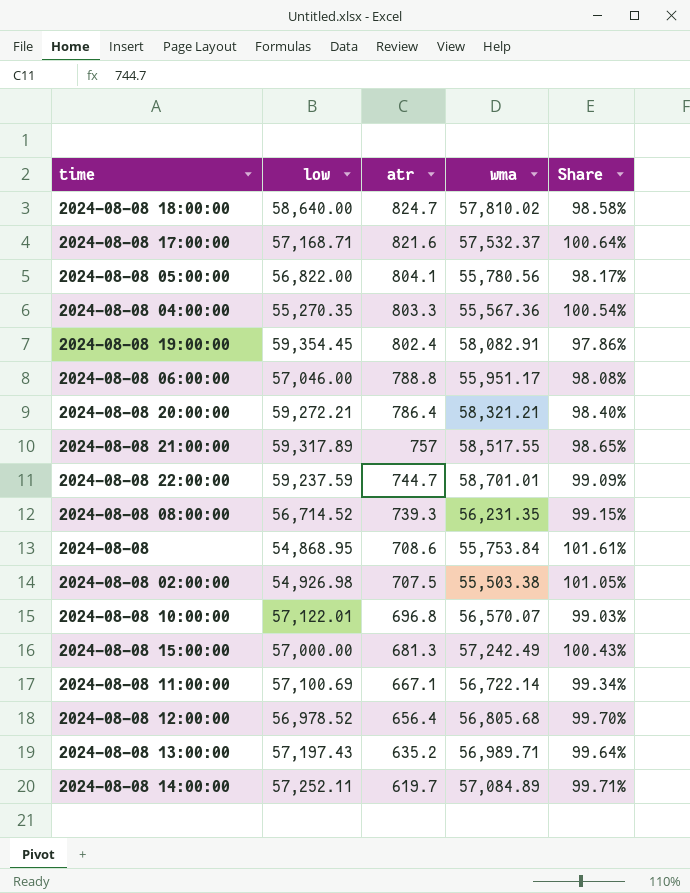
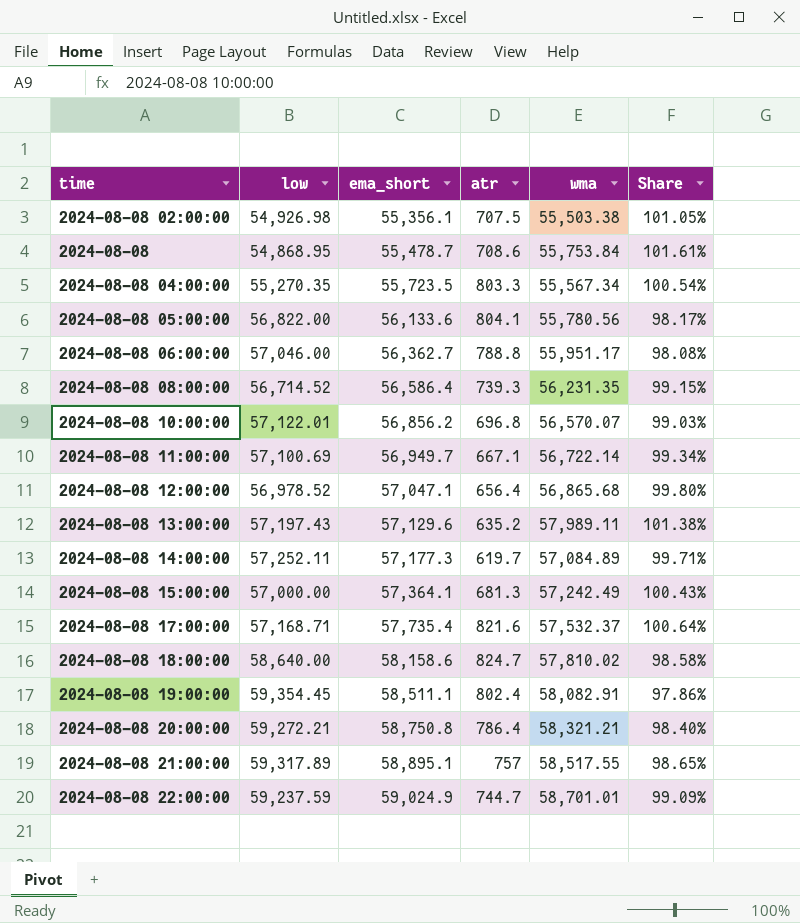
row order: atr descending -> ema_short ascending
column ema_short | position: none -> 3
2024-08-08 04:00:00 | wma: 55,567.36 -> 55,567.34
2024-08-08 12:00:00 | wma: 56,805.68 -> 56,865.68
2024-08-08 12:00:00 | Share: 99.70% -> 99.80%
2024-08-08 13:00:00 | wma: 56,989.71 -> 57,989.11
2024-08-08 13:00:00 | Share: 99.64% -> 101.38%

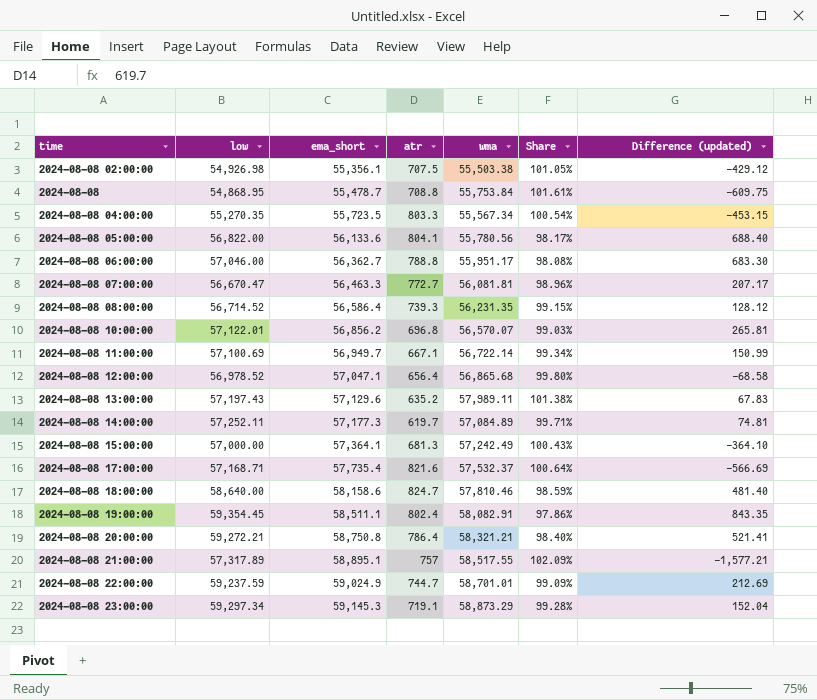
column Difference (updated) | formula: none -> [low] - [ema_short]
2024-08-08 | atr: 708.6 -> 708.8
row 2024-08-08 07:00:00: none -> 56,670.47 | 56,463.3 | 772.7 | 56,081.81 | 98.96% | 207.17
2024-08-08 18:00:00 | wma: 57,810.02 -> 57,810.46
2024-08-08 18:00:00 | Share: 98.58% -> 98.59%
2024-08-08 21:00:00 | low: 59,317.89 -> 57,317.89
2024-08-08 21:00:00 | Share: 98.65% -> 102.09%
row 2024-08-08 23:00:00: none -> 59,297.34 | 59,145.3 | 719.1 | 58,873.29 | 99.28% | 152.04

